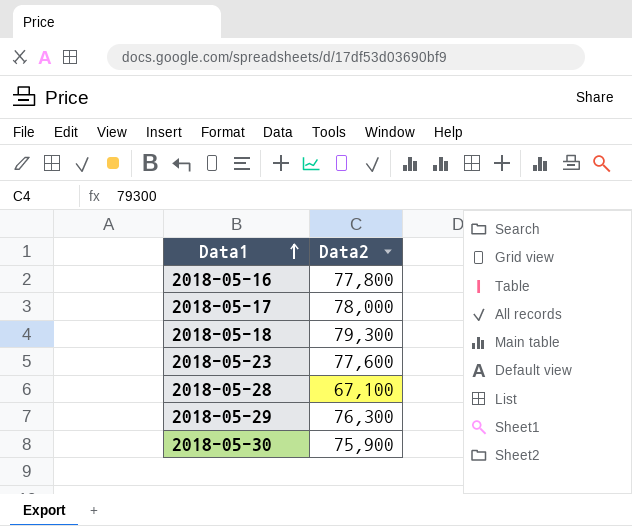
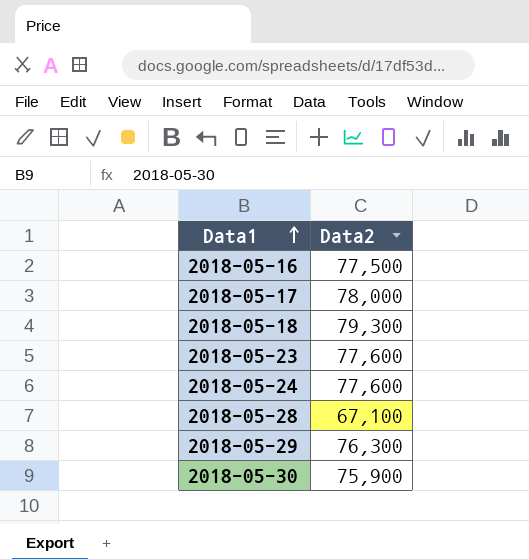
2018-05-16 | Data2: 77,800 -> 77,500
row 2018-05-24: none -> 77,600

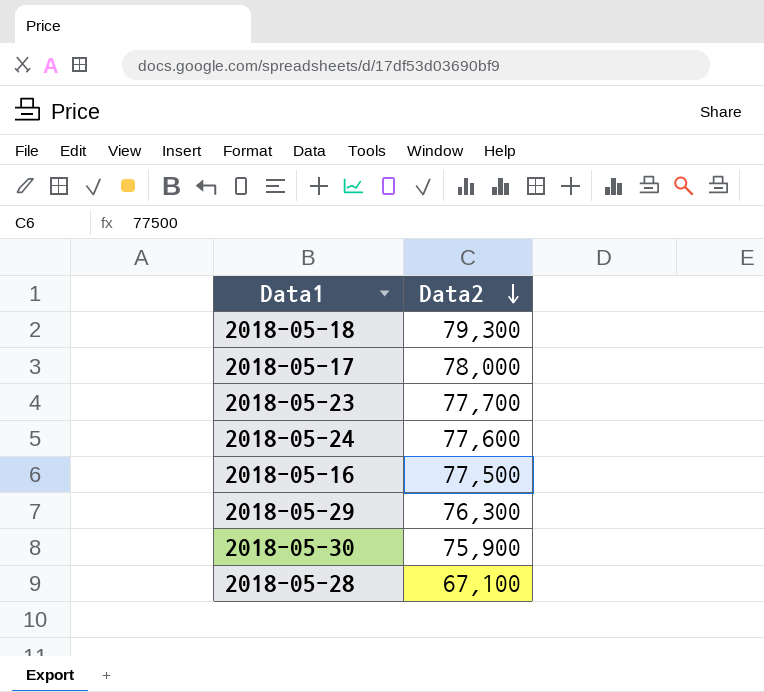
row order: Data1 ascending -> Data2 descending
2018-05-23 | Data2: 77,600 -> 77,700

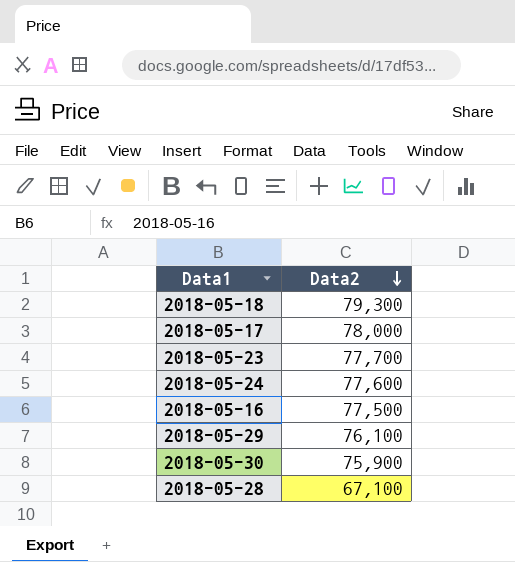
2018-05-29 | Data2: 76,300 -> 76,100

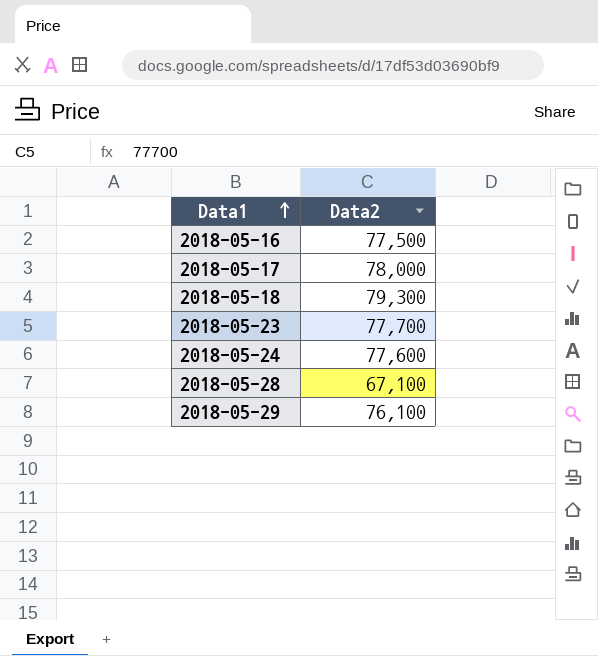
row order: Data2 descending -> Data1 ascending
row 2018-05-30: 75,900 -> none

